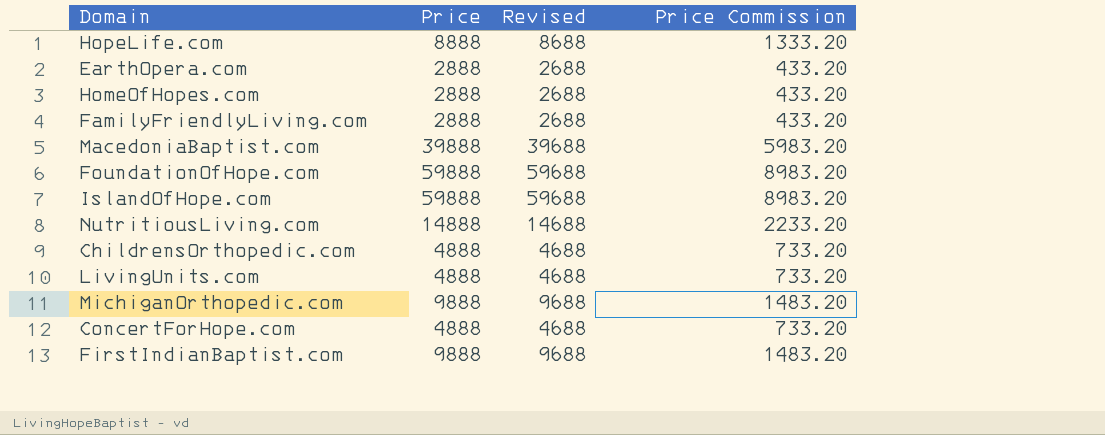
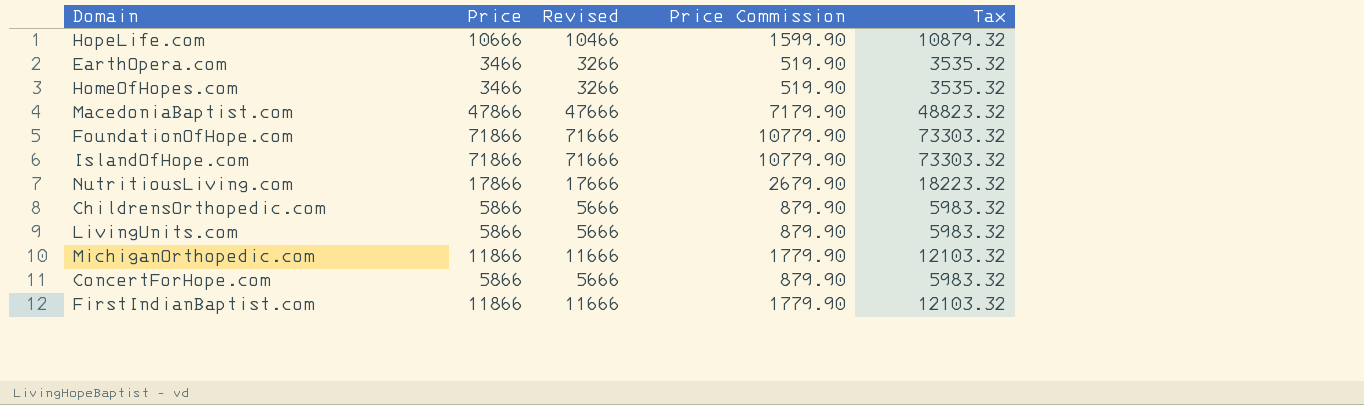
column Tax | formula: none -> [Price] * 1.02
row FamilyFriendlyLiving.com: 2888 | 2688 | 433.20 -> none
HopeLife.com | Price: 8888 -> 10666
HopeLife.com | Revised: 8688 -> 10466
HopeLife.com | Price Commission: 1333.20 -> 1599.90
EarthOpera.com | Price: 2888 -> 3466
EarthOpera.com | Revised: 2688 -> 3266
EarthOpera.com | Price Commission: 433.20 -> 519.90
HomeOfHopes.com | Price: 2888 -> 3466
HomeOfHopes.com | Revised: 2688 -> 3266
HomeOfHopes.com | Price Commission: 433.20 -> 519.90
MacedoniaBaptist.com | Price: 39888 -> 47866
MacedoniaBaptist.com | Revised: 39688 -> 47666
MacedoniaBaptist.com | Price Commission: 5983.20 -> 7179.90
FoundationOfHope.com | Price: 59888 -> 71866
FoundationOfHope.com | Revised: 59688 -> 71666
FoundationOfHope.com | Price Commission: 8983.20 -> 10779.90
IslandOfHope.com | Price: 59888 -> 71866
IslandOfHope.com | Revised: 59688 -> 71666
IslandOfHope.com | Price Commission: 8983.20 -> 10779.90
NutritiousLiving.com | Price: 14888 -> 17866
NutritiousLiving.com | Revised: 14688 -> 17666
NutritiousLiving.com | Price Commission: 2233.20 -> 2679.90
ChildrensOrthopedic.com | Price: 4888 -> 5866
ChildrensOrthopedic.com | Revised: 4688 -> 5666
ChildrensOrthopedic.com | Price Commission: 733.20 -> 879.90
LivingUnits.com | Price: 4888 -> 5866
LivingUnits.com | Revised: 4688 -> 5666
LivingUnits.com | Price Commission: 733.20 -> 879.90
MichiganOrthopedic.com | Price: 9888 -> 11866
MichiganOrthopedic.com | Revised: 9688 -> 11666
MichiganOrthopedic.com | Price Commission: 1483.20 -> 1779.90
ConcertForHope.com | Price: 4888 -> 5866
ConcertForHope.com | Revised: 4688 -> 5666
ConcertForHope.com | Price Commission: 733.20 -> 879.90
FirstIndianBaptist.com | Price: 9888 -> 11866
FirstIndianBaptist.com | Revised: 9688 -> 11666
FirstIndianBaptist.com | Price Commission: 1483.20 -> 1779.90

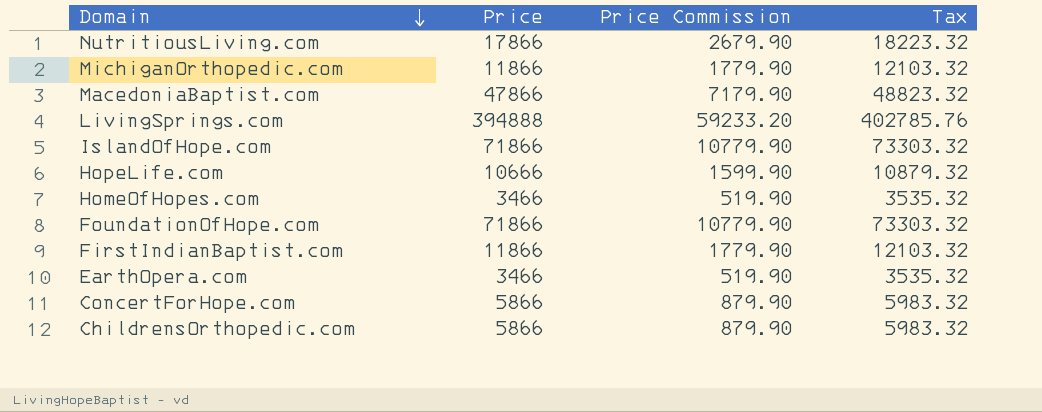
row order: none -> Domain descending
column Revised | formula: [Price] - 200 -> none
row LivingUnits.com: 5866 | 5666 | 879.90 | 5983.32 -> none
row LivingSprings.com: none -> 394888 | 59233.20 | 402785.76

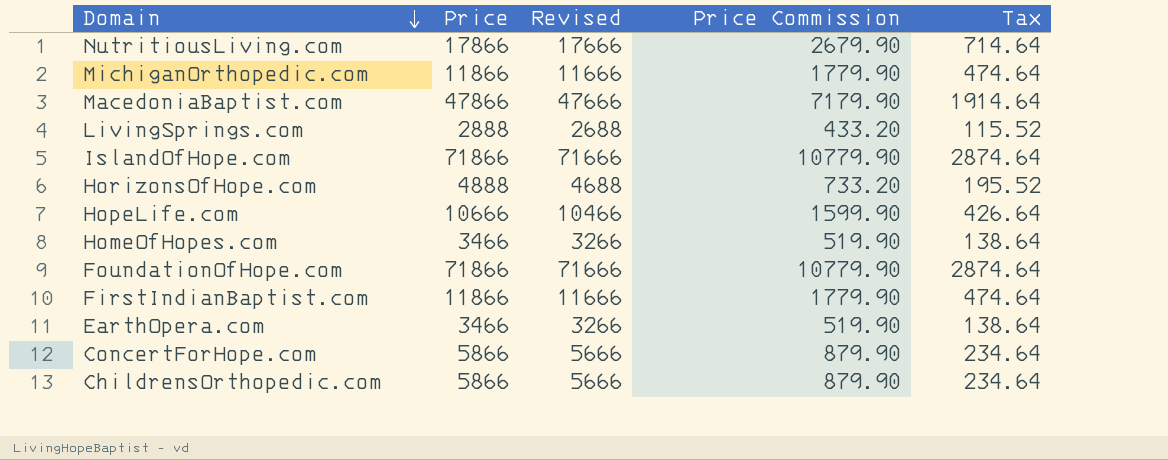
column Revised | formula: none -> [Price] - 200
column Tax | formula: [Price] * 1.02 -> [Price] * 0.04
LivingSprings.com | Price: 394888 -> 2888
LivingSprings.com | Price Commission: 59233.20 -> 433.20
row HorizonsOfHope.com: none -> 4888 | 4688 | 733.20 | 195.52

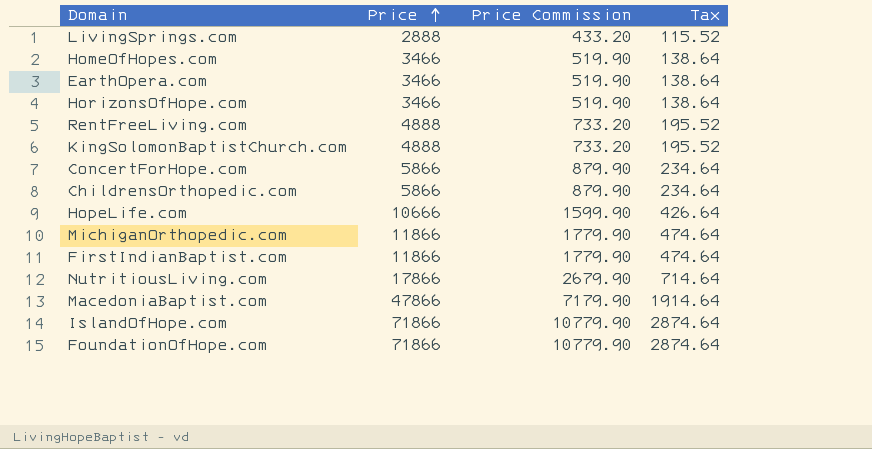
row order: Domain descending -> Price ascending
column Revised | formula: [Price] - 200 -> none
HorizonsOfHope.com | Price: 4888 -> 3466
HorizonsOfHope.com | Price Commission: 733.20 -> 519.90
HorizonsOfHope.com | Tax: 195.52 -> 138.64
row RentFreeLiving.com: none -> 4888 | 733.20 | 195.52
row KingSolomonBaptistChurch.com: none -> 4888 | 733.20 | 195.52

